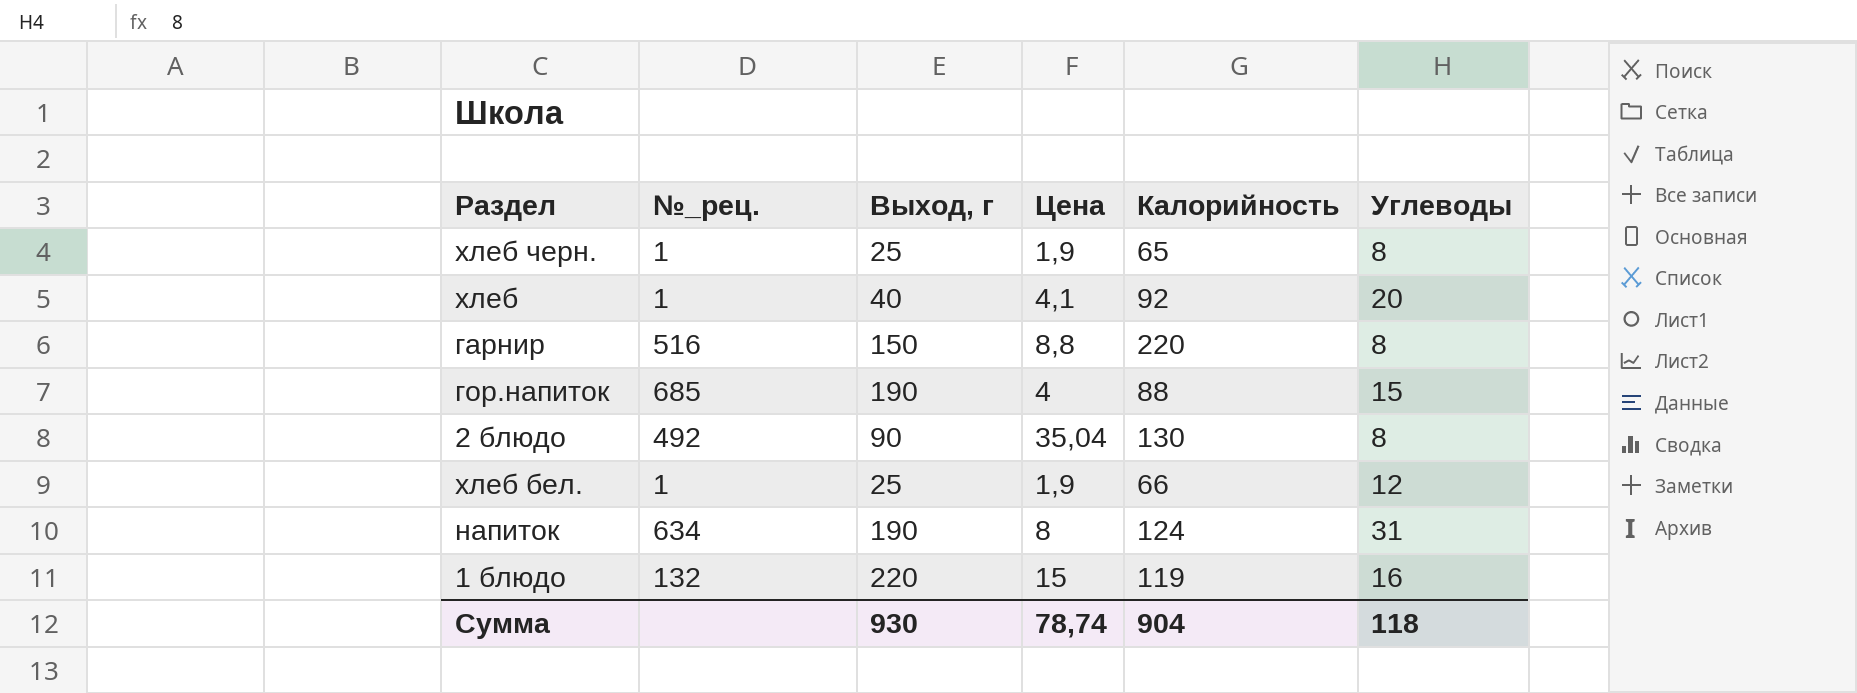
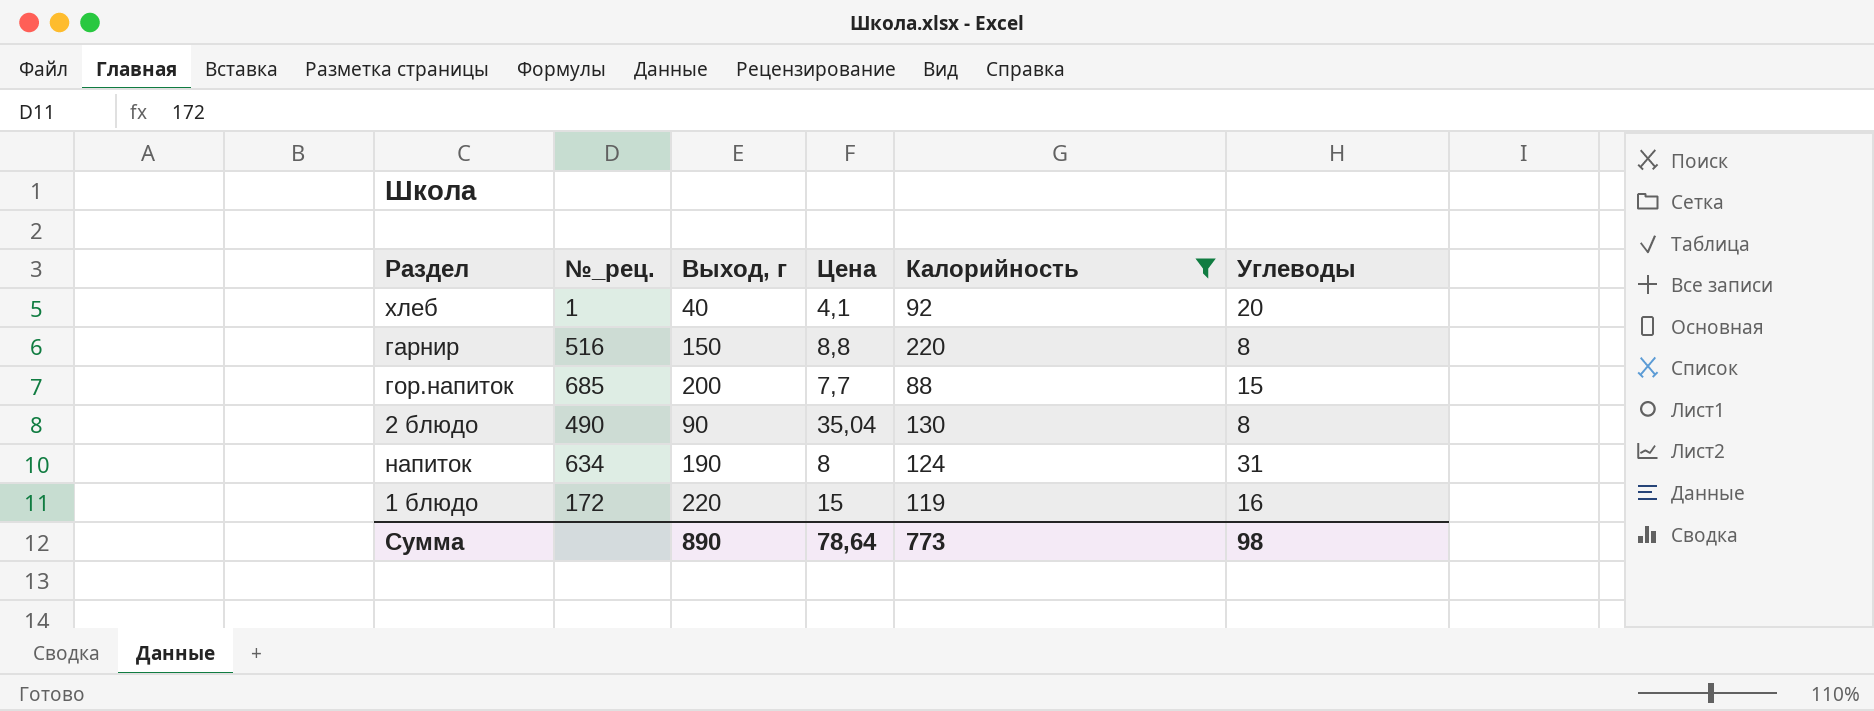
filter: none -> Калорийность >= 88
гор.напиток | Выход, г: 190 -> 200
гор.напиток | Цена: 4 -> 7,7
2 блюдо | №_рец.: 492 -> 490
1 блюдо | №_рец.: 132 -> 172
Сумма | Выход, г: 930 -> 890
Сумма | Цена: 78,74 -> 78,64
Сумма | Калорийность: 904 -> 773
Сумма | Углеводы: 118 -> 98

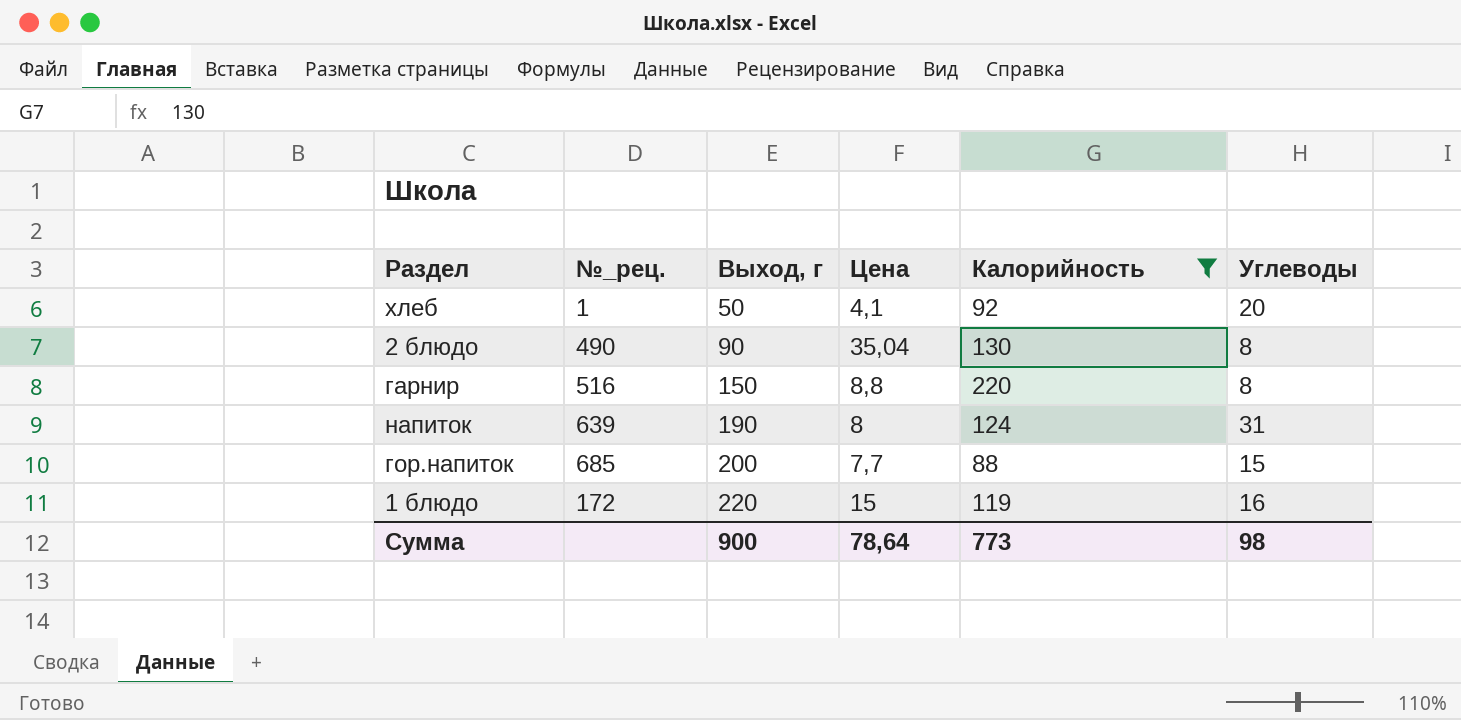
row order: none -> Выход, г ascending
хлеб | Выход, г: 40 -> 50
напиток | №_рец.: 634 -> 639
Сумма | Выход, г: 890 -> 900

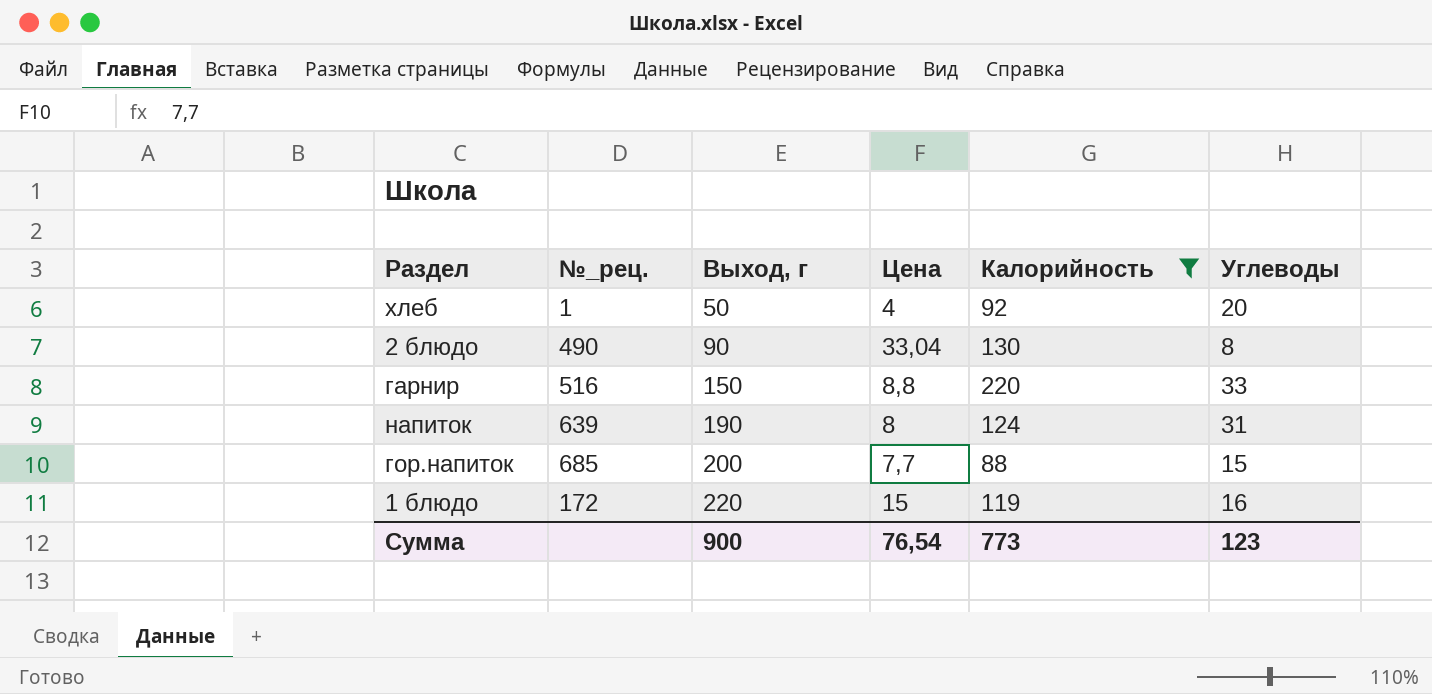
хлеб | Цена: 4,1 -> 4
2 блюдо | Цена: 35,04 -> 33,04
гарнир | Углеводы: 8 -> 33
Сумма | Цена: 78,64 -> 76,54
Сумма | Углеводы: 98 -> 123

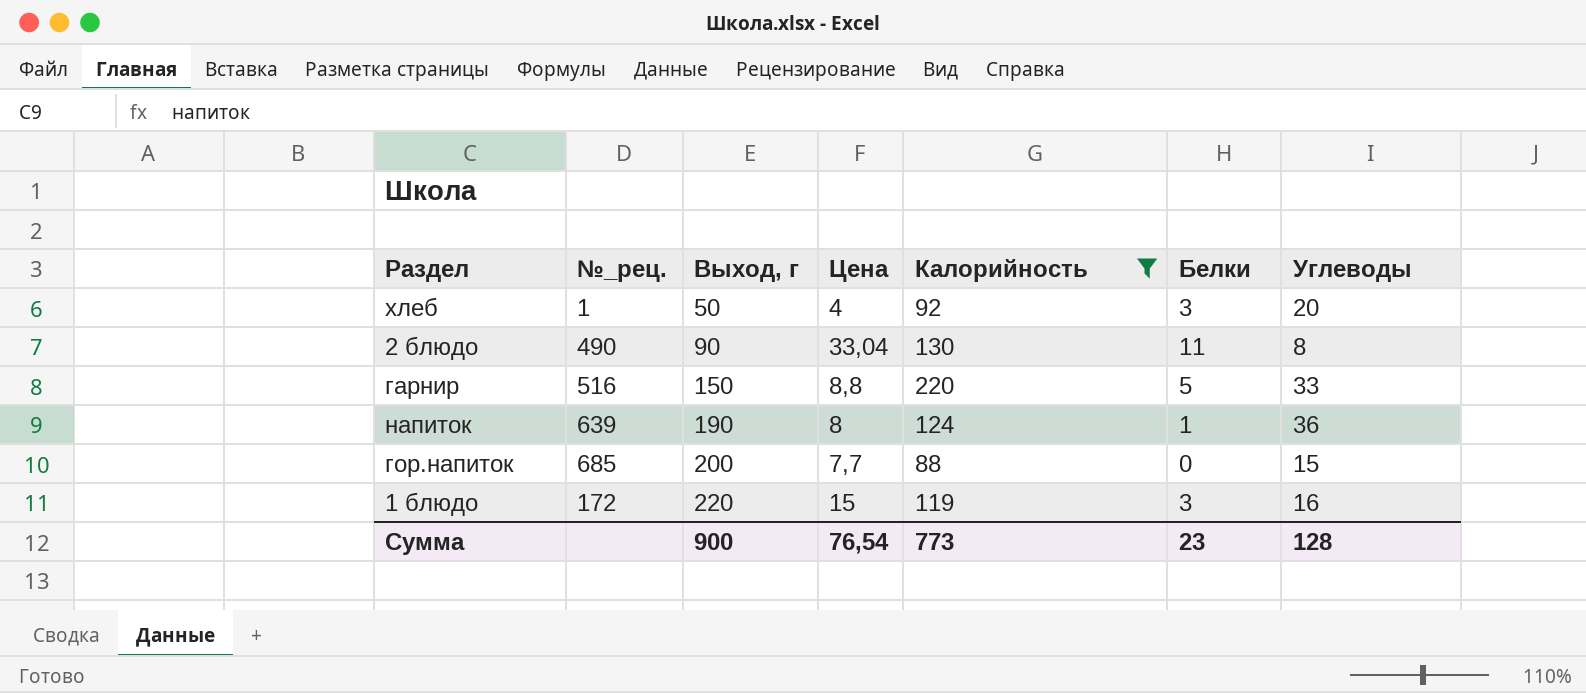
column Белки | position: none -> 6
напиток | Углеводы: 31 -> 36
Сумма | Углеводы: 123 -> 128

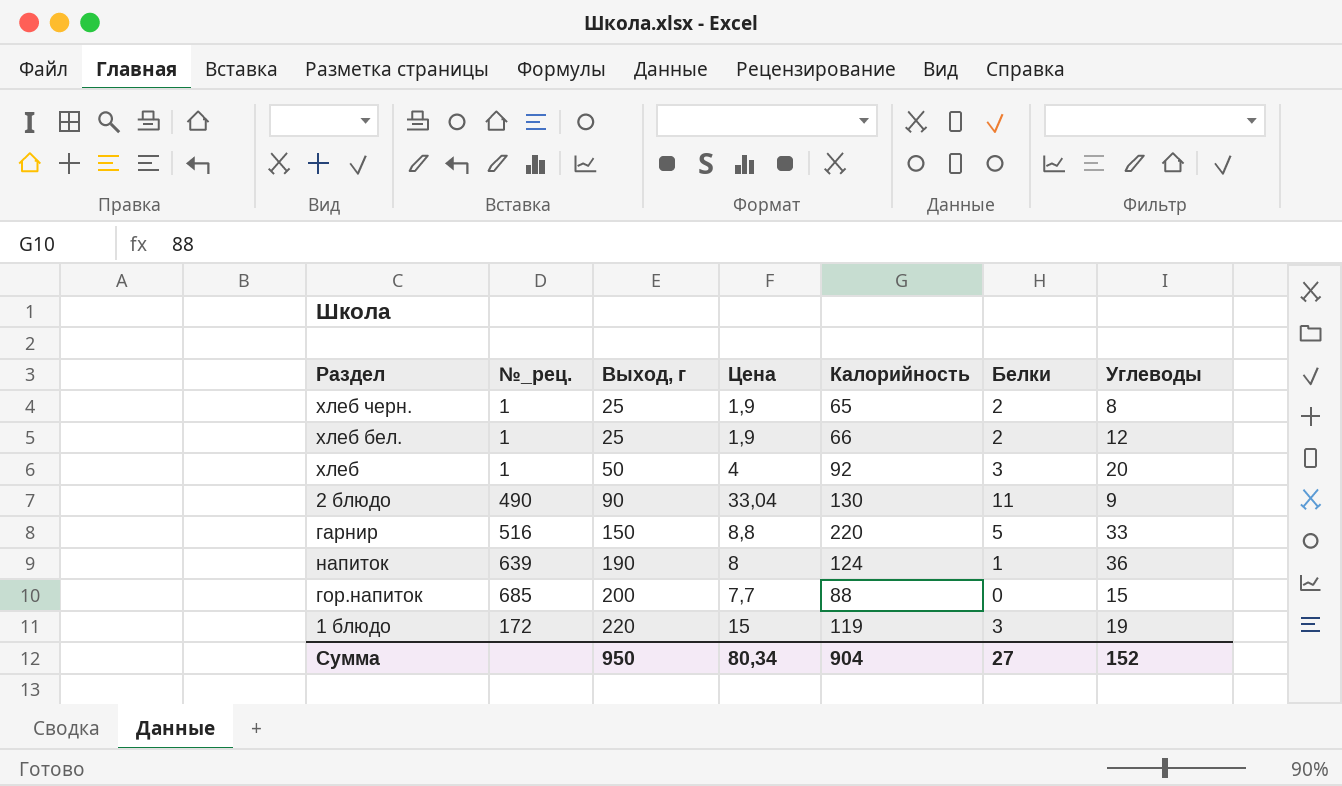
filter: Калорийность >= 88 -> none
2 блюдо | Углеводы: 8 -> 9
1 блюдо | Углеводы: 16 -> 19
Сумма | Выход, г: 900 -> 950
Сумма | Цена: 76,54 -> 80,34
Сумма | Калорийность: 773 -> 904
Сумма | Белки: 23 -> 27
Сумма | Углеводы: 128 -> 152

